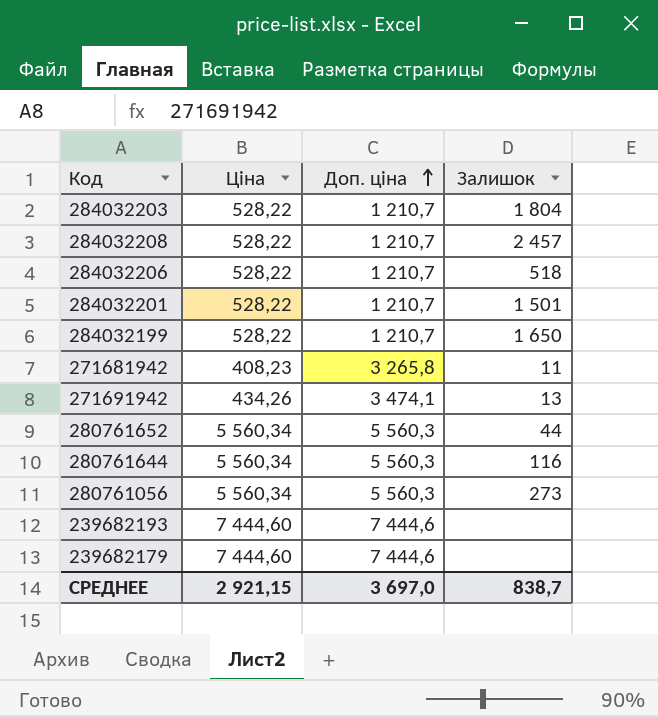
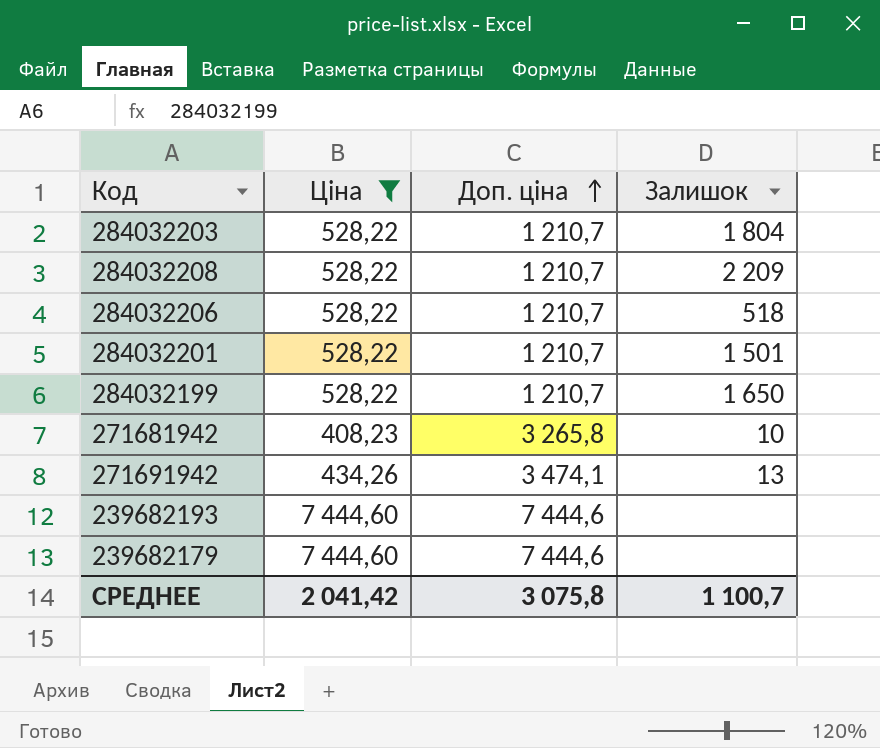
filter: none -> Ціна != 5 560,34
284032208 | Залишок: 2 457 -> 2 209
271681942 | Залишок: 11 -> 10
СРЕДНЕЕ | Ціна: 2 921,15 -> 2 041,42
СРЕДНЕЕ | Доп. ціна: 3 697,0 -> 3 075,8
СРЕДНЕЕ | Залишок: 838,7 -> 1 100,7

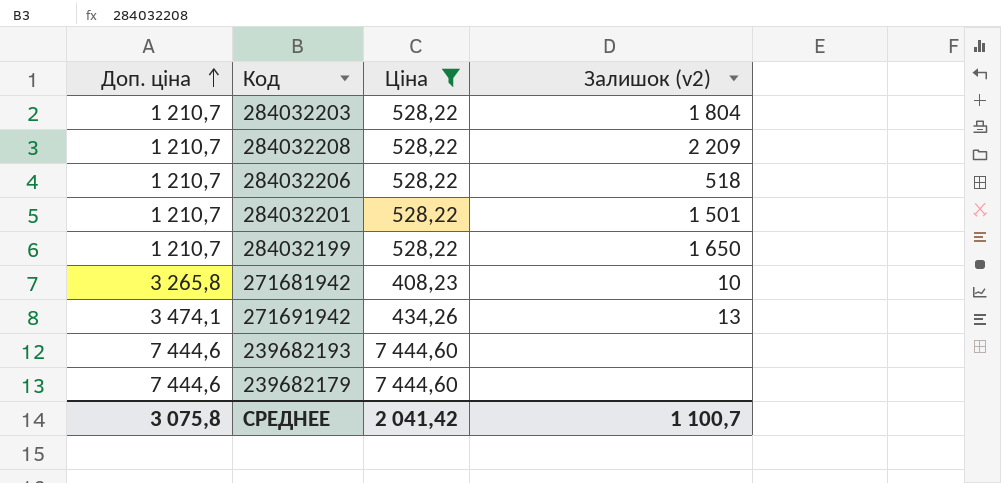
column Доп. ціна | position: 3 -> 1
column name: Залишок -> Залишок (v2)

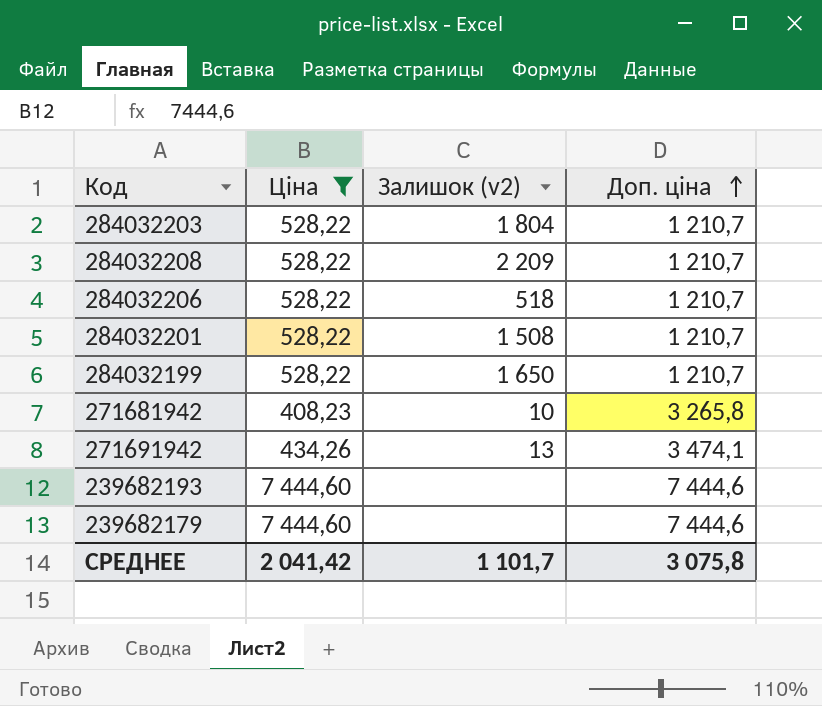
column Доп. ціна | position: 1 -> 4
284032201 | Залишок (v2): 1 501 -> 1 508
СРЕДНЕЕ | Залишок (v2): 1 100,7 -> 1 101,7

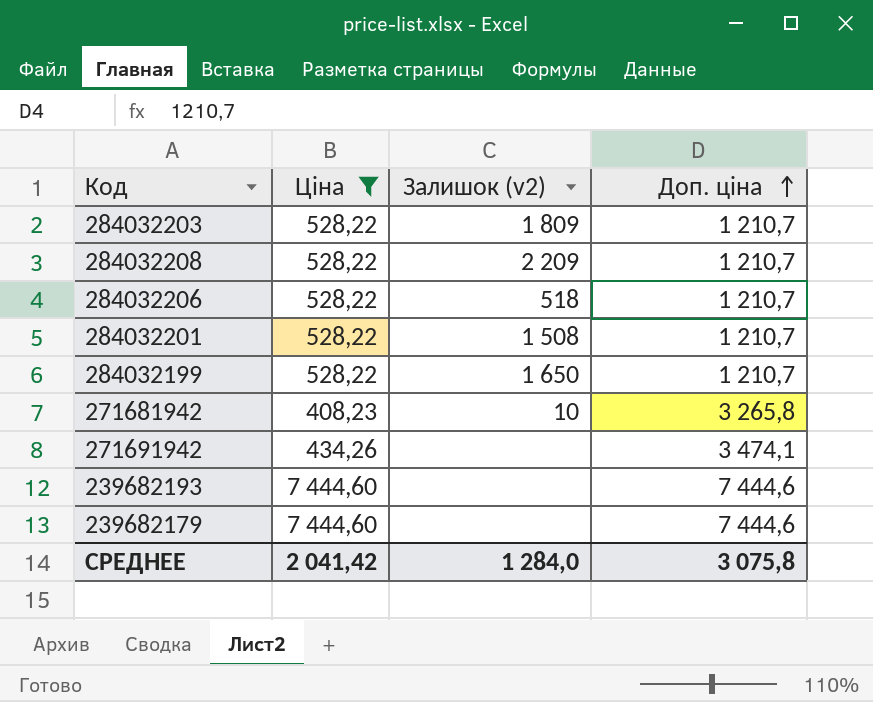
284032203 | Залишок (v2): 1 804 -> 1 809
271691942 | Залишок (v2): 13 -> none
СРЕДНЕЕ | Залишок (v2): 1 101,7 -> 1 284,0

